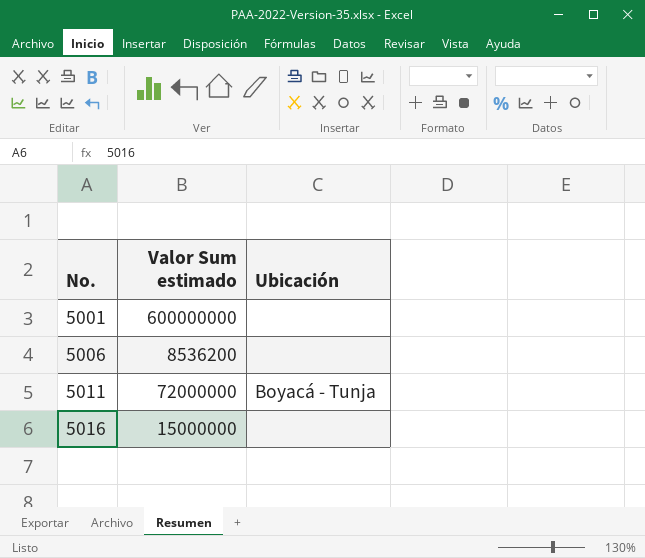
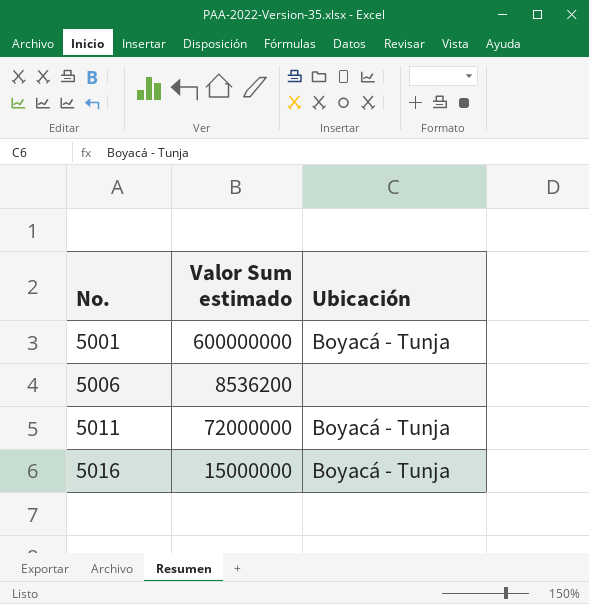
5001 | Ubicación: none -> Boyacá - Tunja
5016 | Ubicación: none -> Boyacá - Tunja

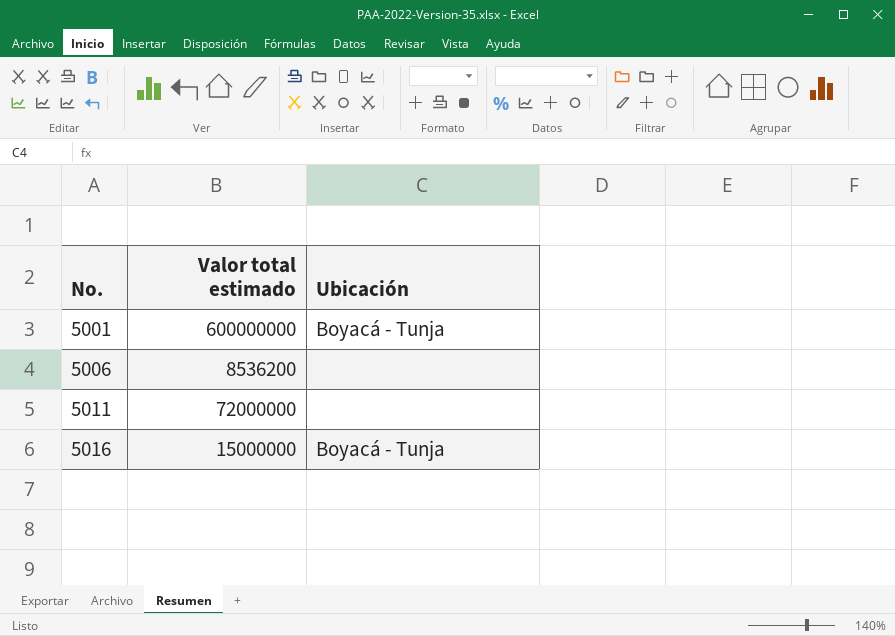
column name: Valor Sum estimado -> Valor total estimado
5011 | Ubicación: Boyacá - Tunja -> none

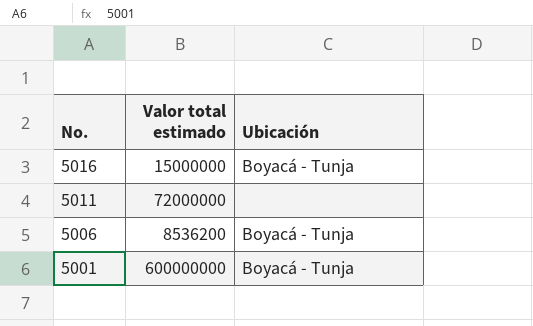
row order: No. ascending -> No. descending
5006 | Ubicación: none -> Boyacá - Tunja

